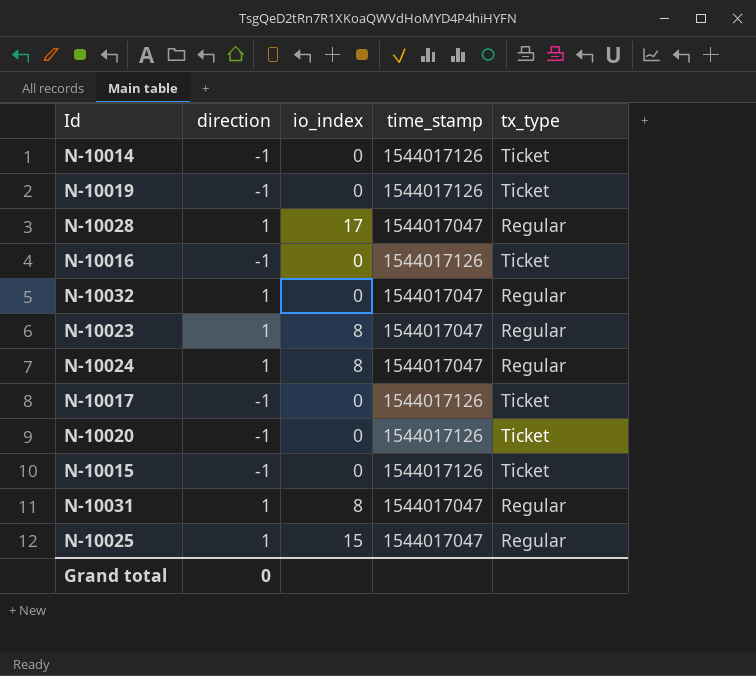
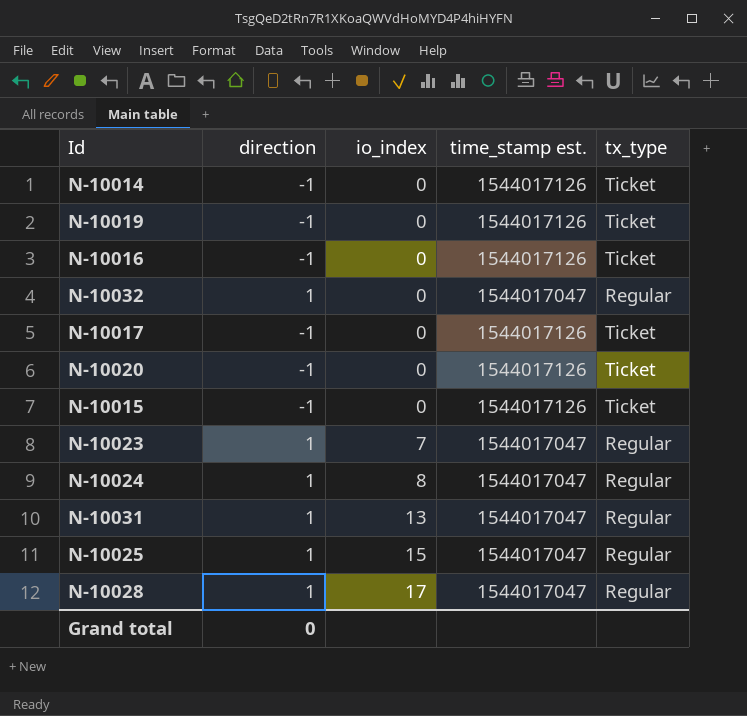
row order: none -> io_index ascending
column name: time_stamp -> time_stamp est.
N-10023 | io_index: 8 -> 7
N-10031 | io_index: 8 -> 13

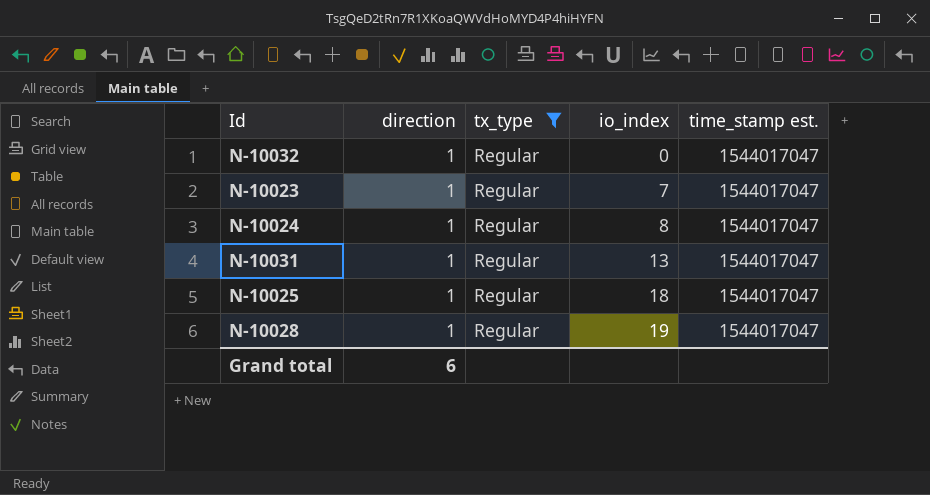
filter: none -> tx_type = Regular
column tx_type | position: 5 -> 3
N-10025 | io_index: 15 -> 18
N-10028 | io_index: 17 -> 19
Grand total | direction: 0 -> 6

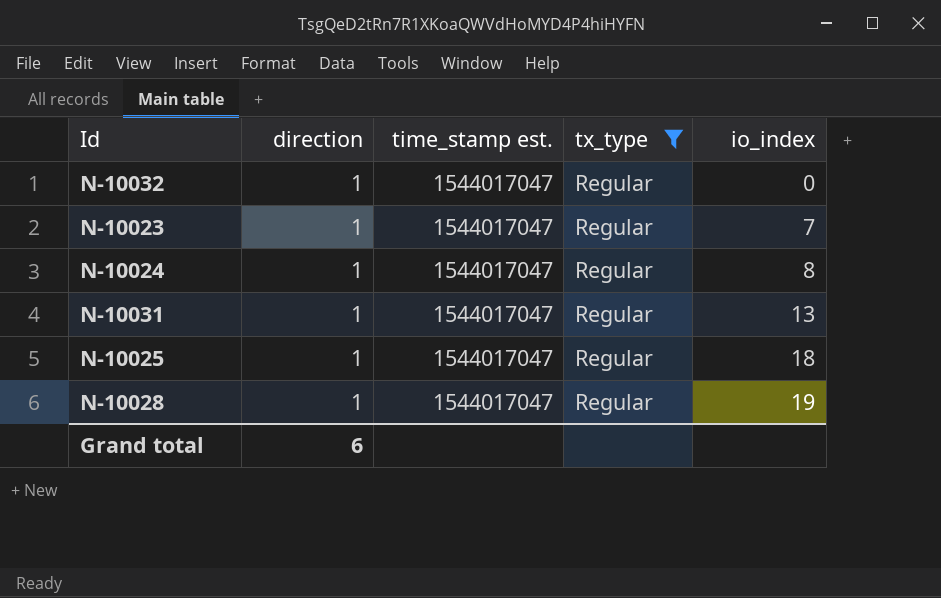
column time_stamp est. | position: 5 -> 3

